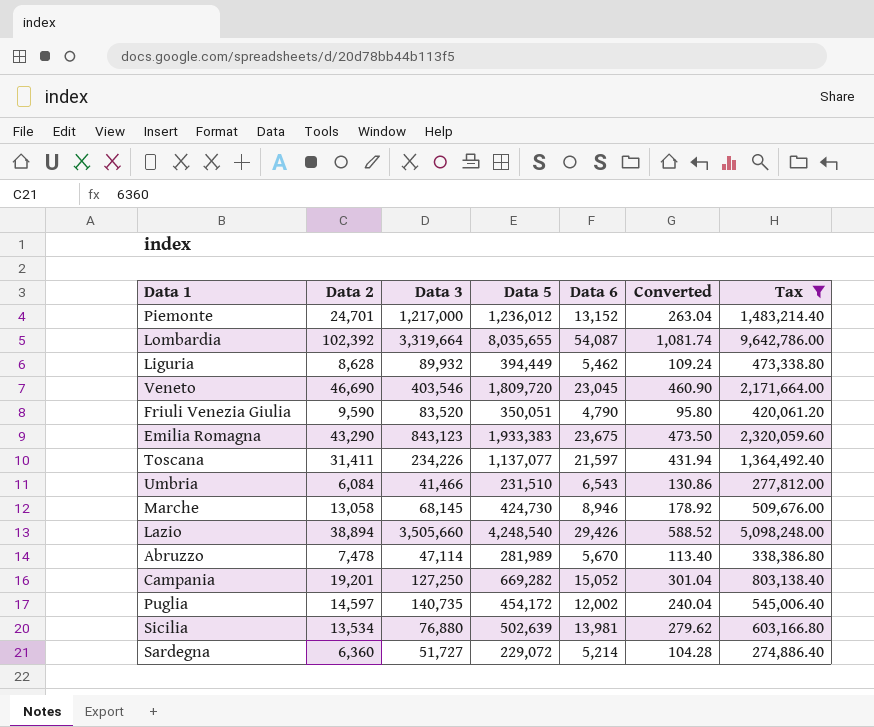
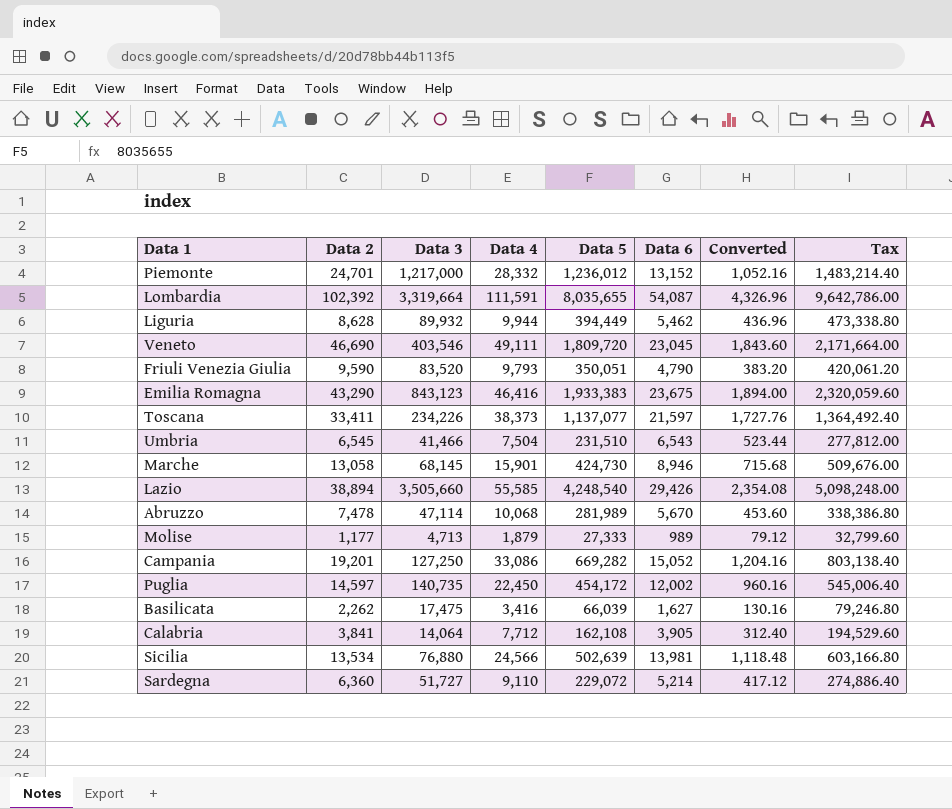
filter: Tax >= 274,886.40 -> none
column Data 4 | position: none -> 4
column Converted | formula: [Data 6] * 0.02 -> [Data 6] * 0.08
Toscana | Data 2: 31,411 -> 33,411
Umbria | Data 2: 6,084 -> 6,545

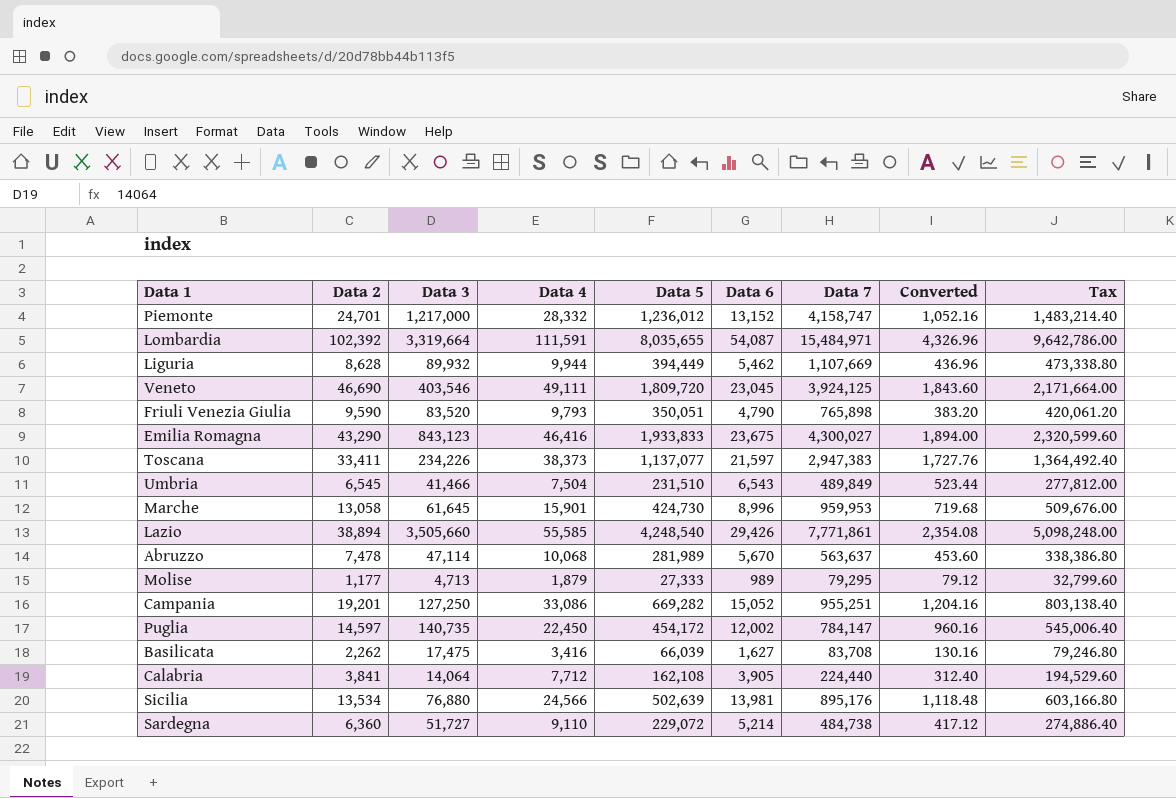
column Data 7 | position: none -> 7
Emilia Romagna | Data 5: 1,933,383 -> 1,933,833
Emilia Romagna | Tax: 2,320,059.60 -> 2,320,599.60
Marche | Data 3: 68,145 -> 61,645
Marche | Data 6: 8,946 -> 8,996
Marche | Converted: 715.68 -> 719.68

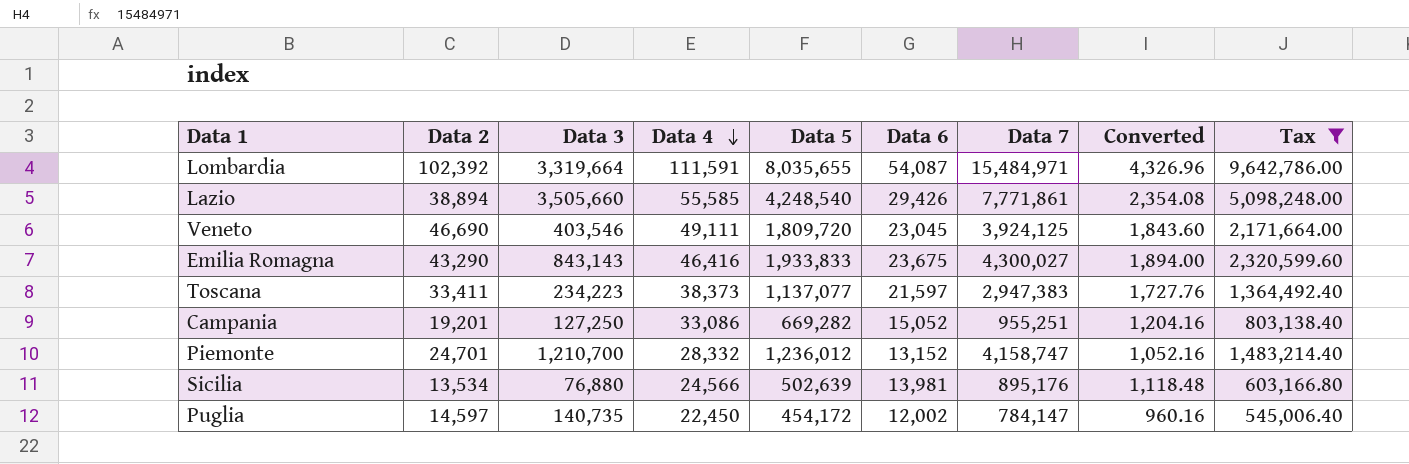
filter: none -> Tax >= 545,006.40
row order: none -> Data 4 descending
Emilia Romagna | Data 3: 843,123 -> 843,143
Toscana | Data 3: 234,226 -> 234,223
Piemonte | Data 3: 1,217,000 -> 1,210,700

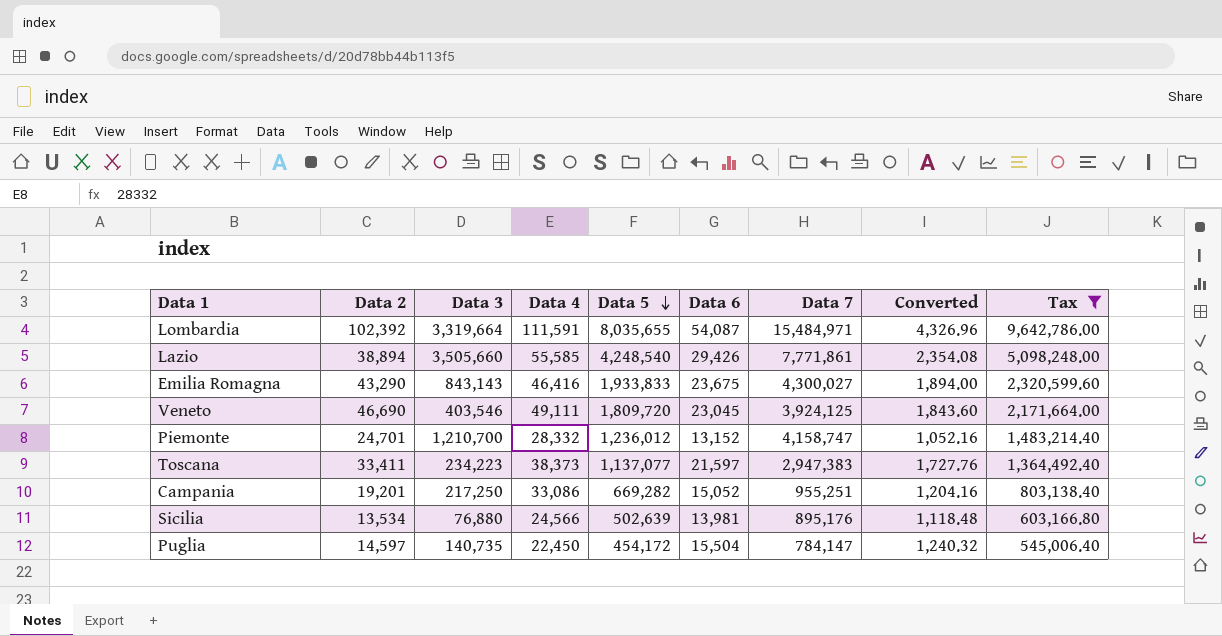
row order: Data 4 descending -> Data 5 descending
Campania | Data 3: 127,250 -> 217,250
Puglia | Data 6: 12,002 -> 15,504
Puglia | Converted: 960.16 -> 1,240.32

